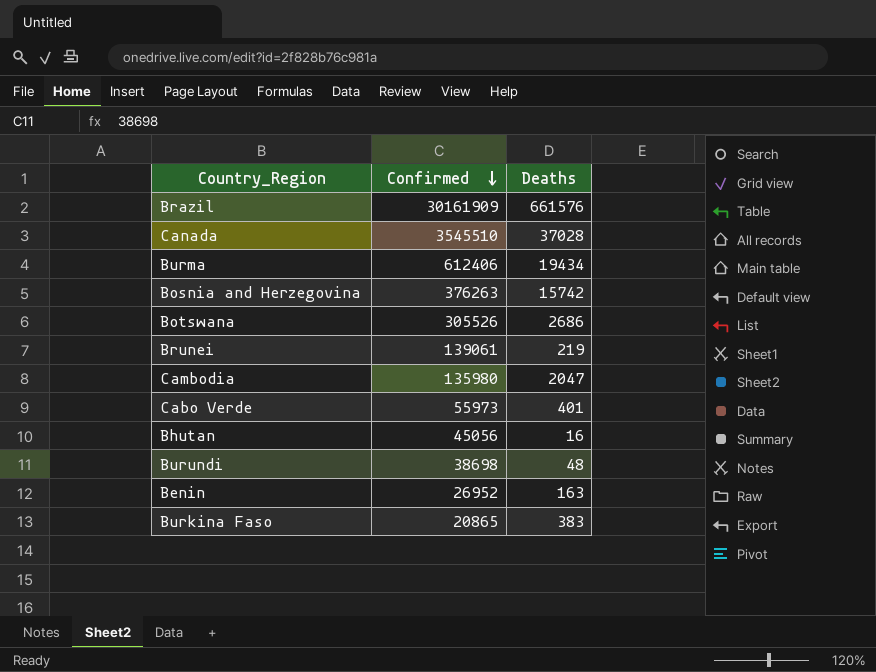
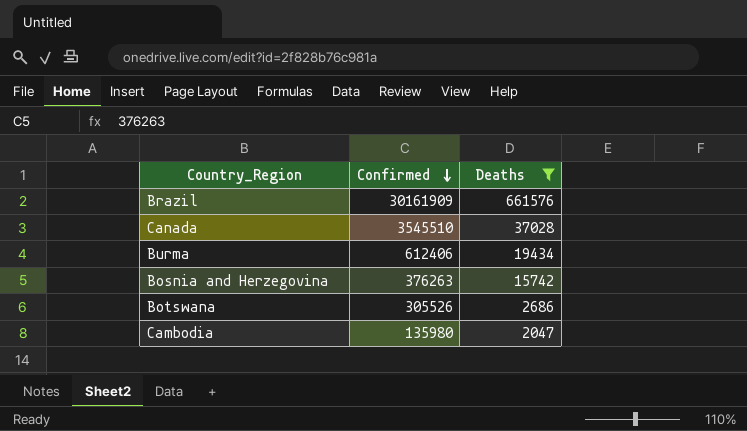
filter: none -> Deaths >= 2047

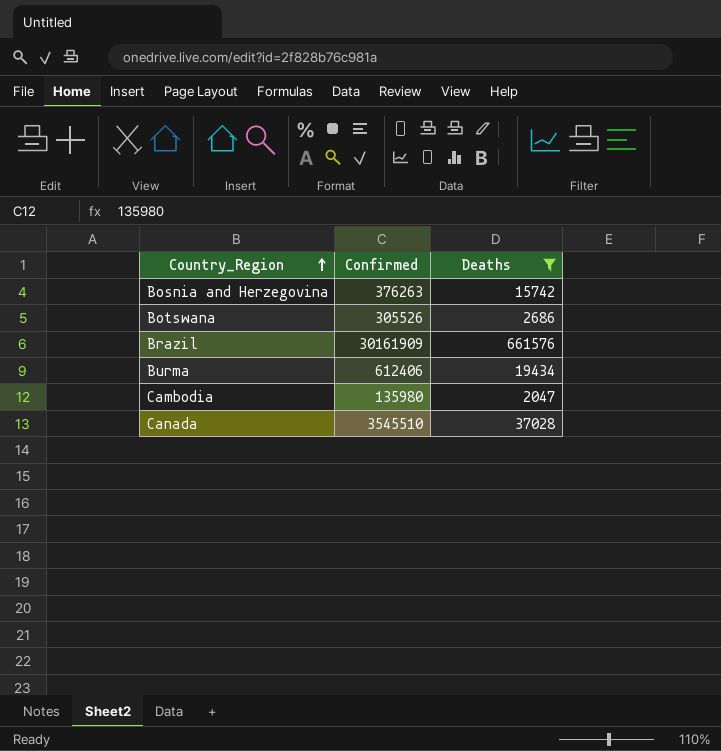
row order: Confirmed descending -> Country_Region ascending

